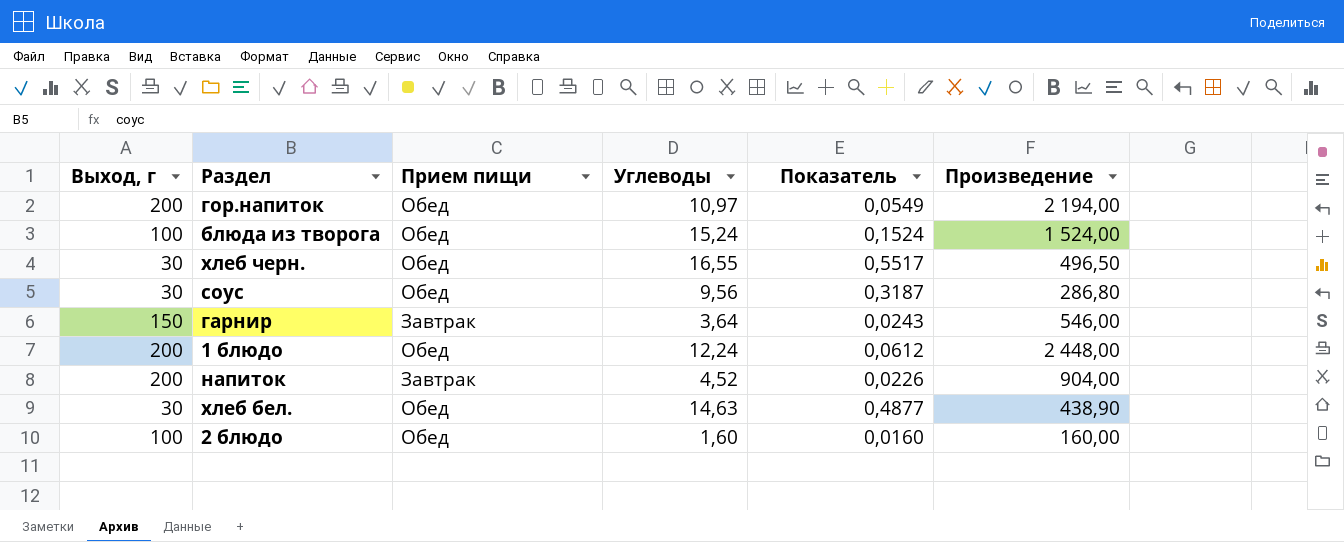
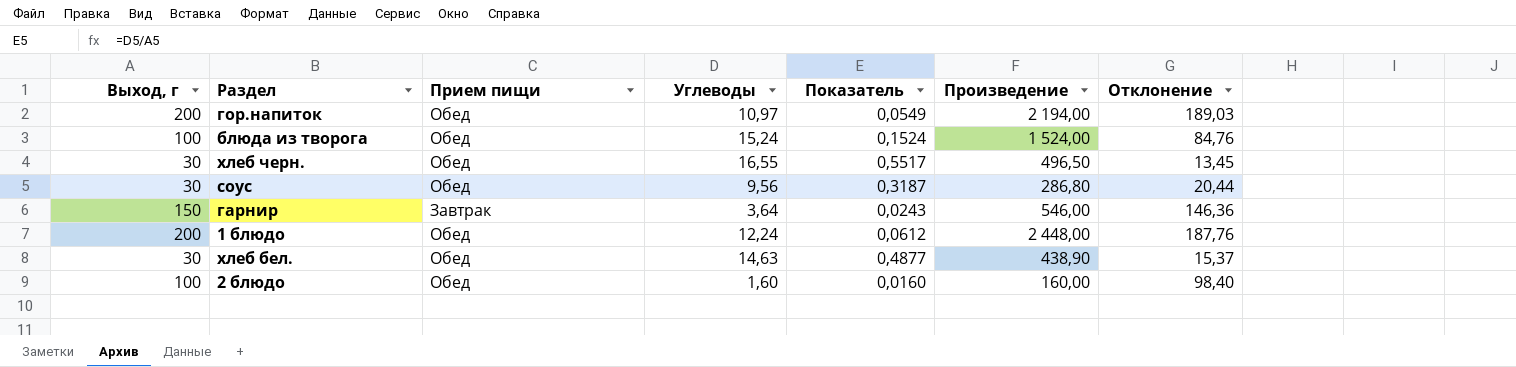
column Отклонение | formula: none -> [Выход, г] - [Углеводы]
row напиток: 200 | Завтрак | 4,52 | 0,0226 | 904,00 -> none

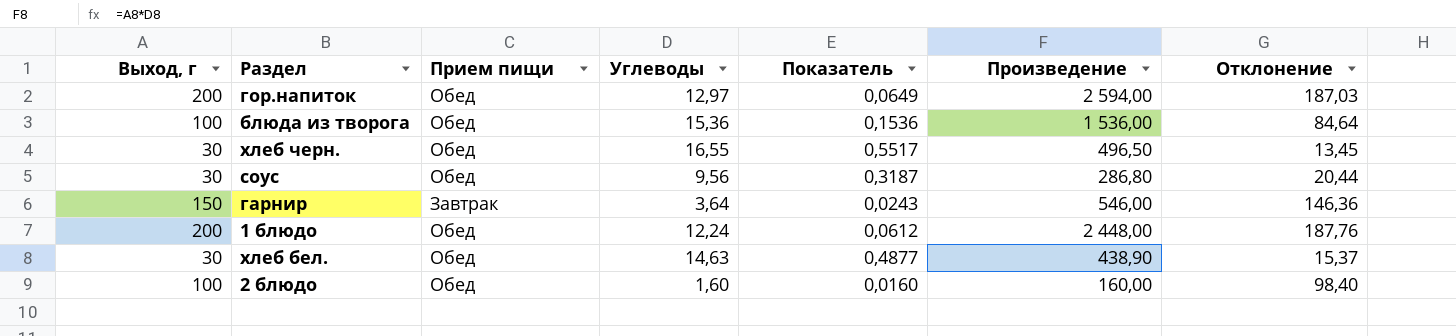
гор.напиток | Углеводы: 10,97 -> 12,97
гор.напиток | Показатель: 0,0549 -> 0,0649
гор.напиток | Произведение: 2 194,00 -> 2 594,00
гор.напиток | Отклонение: 189,03 -> 187,03
блюда из творога | Углеводы: 15,24 -> 15,36
блюда из творога | Показатель: 0,1524 -> 0,1536
блюда из творога | Произведение: 1 524,00 -> 1 536,00
блюда из творога | Отклонение: 84,76 -> 84,64

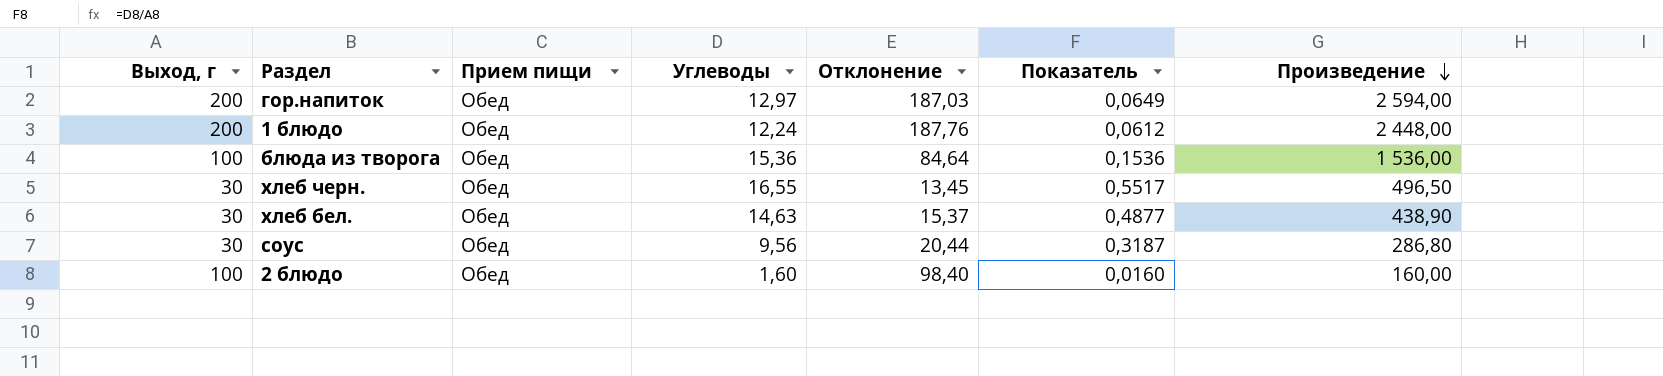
row order: none -> Произведение descending
column Отклонение | position: 7 -> 5
row гарнир: 150 | Завтрак | 3,64 | 0,0243 | 546,00 | 146,36 -> none

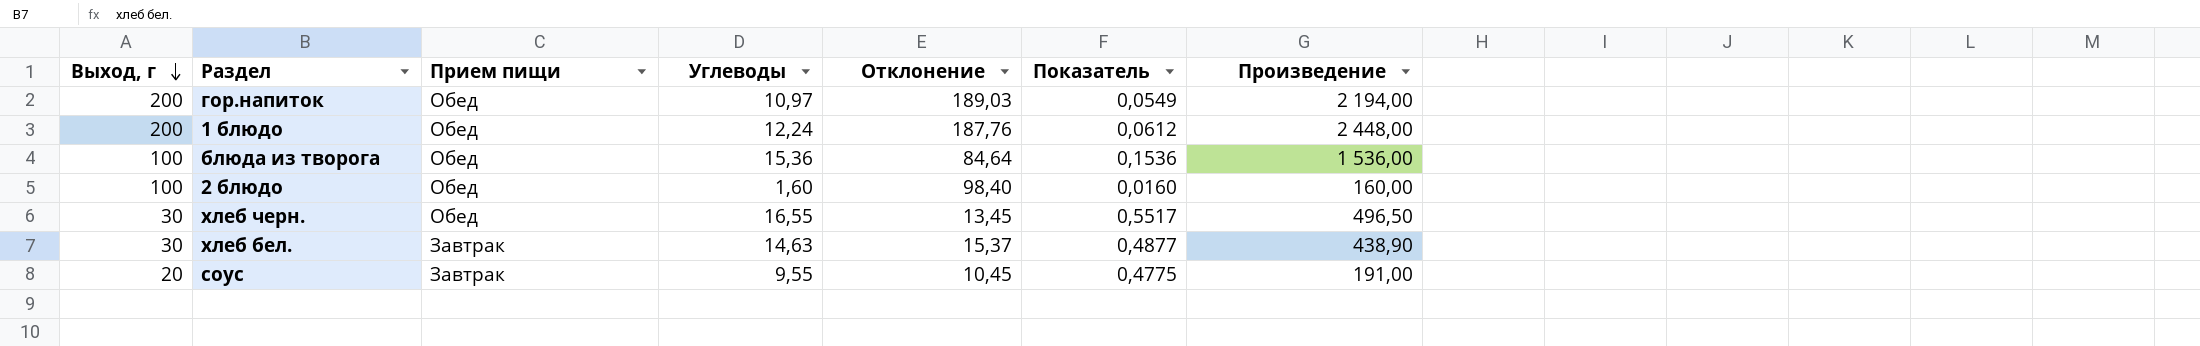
row order: Произведение descending -> Выход, г descending
гор.напиток | Углеводы: 12,97 -> 10,97
гор.напиток | Отклонение: 187,03 -> 189,03
гор.напиток | Показатель: 0,0649 -> 0,0549
гор.напиток | Произведение: 2 594,00 -> 2 194,00
хлеб бел. | Прием пищи: Обед -> Завтрак
соус | Выход, г: 30 -> 20
соус | Прием пищи: Обед -> Завтрак
соус | Углеводы: 9,56 -> 9,55
соус | Отклонение: 20,44 -> 10,45
соус | Показатель: 0,3187 -> 0,4775
соус | Произведение: 286,80 -> 191,00

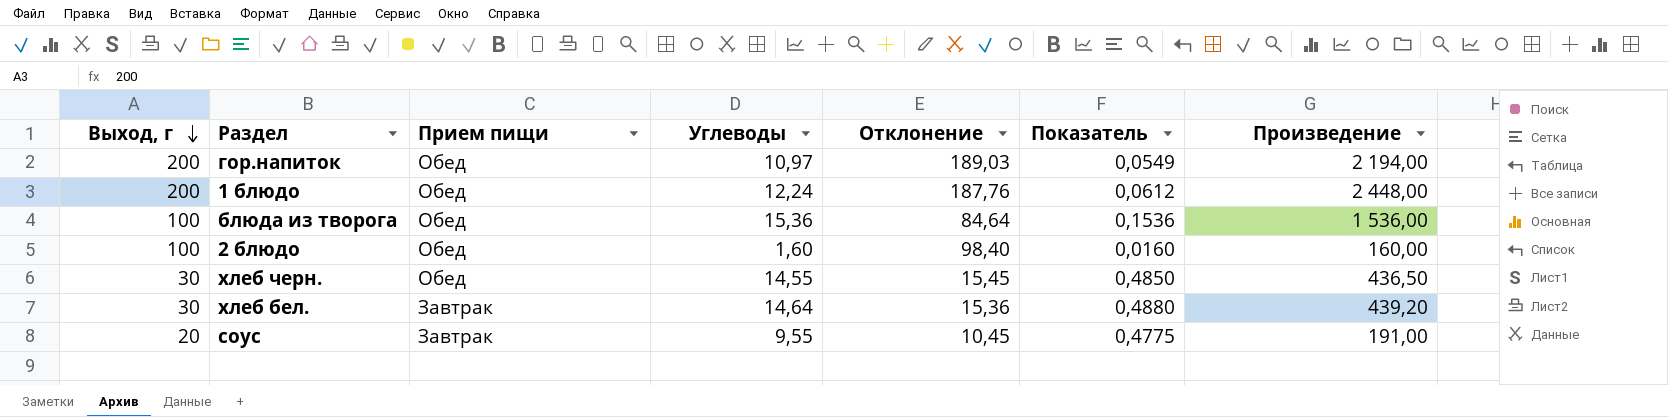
хлеб черн. | Углеводы: 16,55 -> 14,55
хлеб черн. | Отклонение: 13,45 -> 15,45
хлеб черн. | Показатель: 0,5517 -> 0,4850
хлеб черн. | Произведение: 496,50 -> 436,50
хлеб бел. | Углеводы: 14,63 -> 14,64
хлеб бел. | Отклонение: 15,37 -> 15,36
хлеб бел. | Показатель: 0,4877 -> 0,4880
хлеб бел. | Произведение: 438,90 -> 439,20

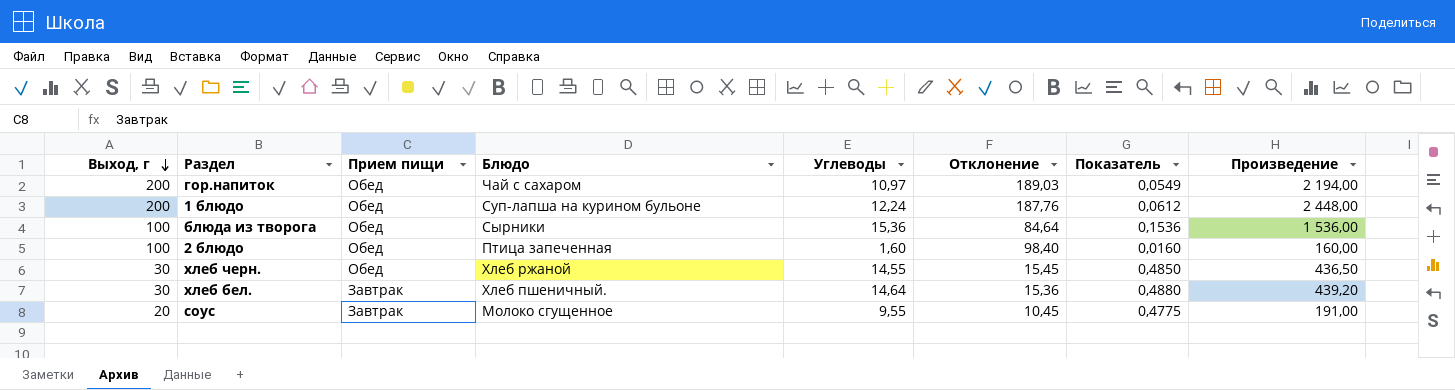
column Блюдо | position: none -> 4

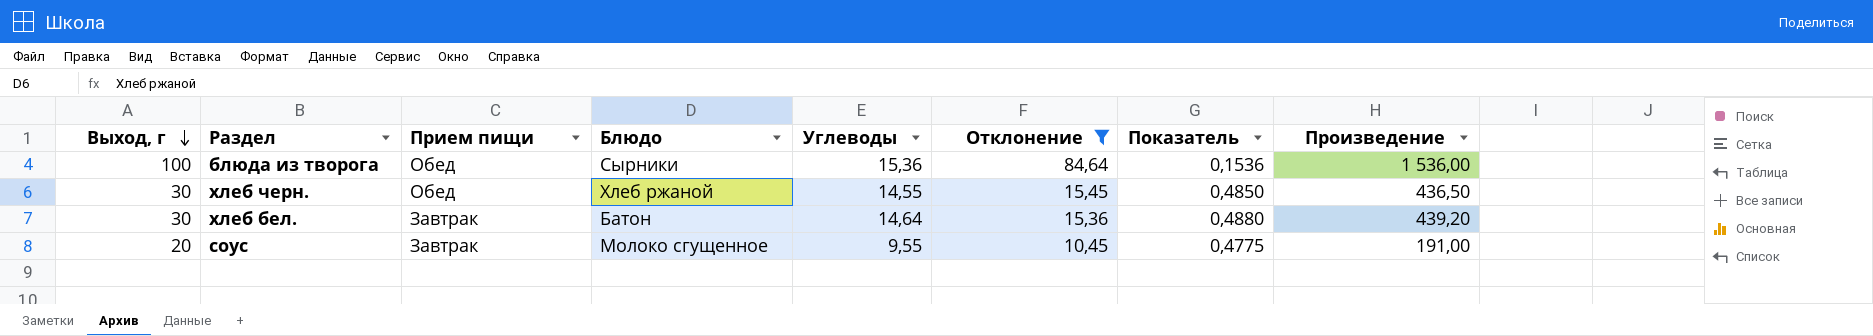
filter: none -> Отклонение <= 84,64
хлеб бел. | Блюдо: Хлеб пшеничный. -> Батон

